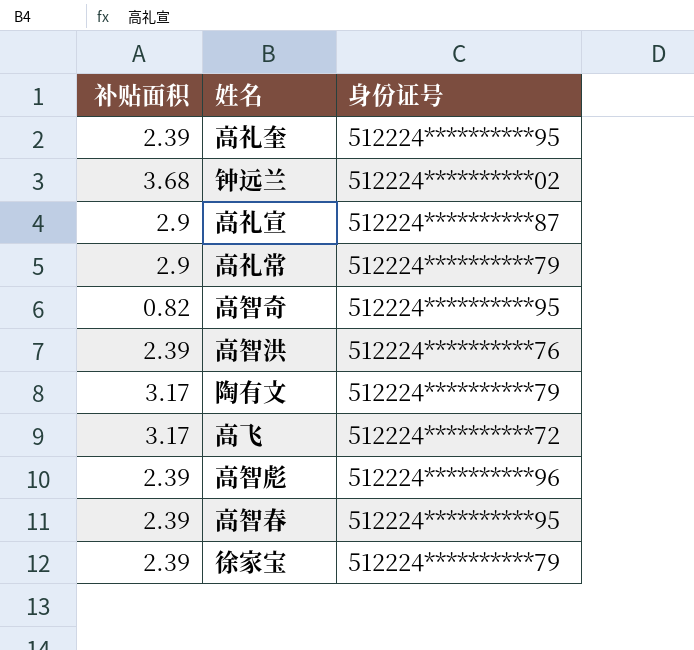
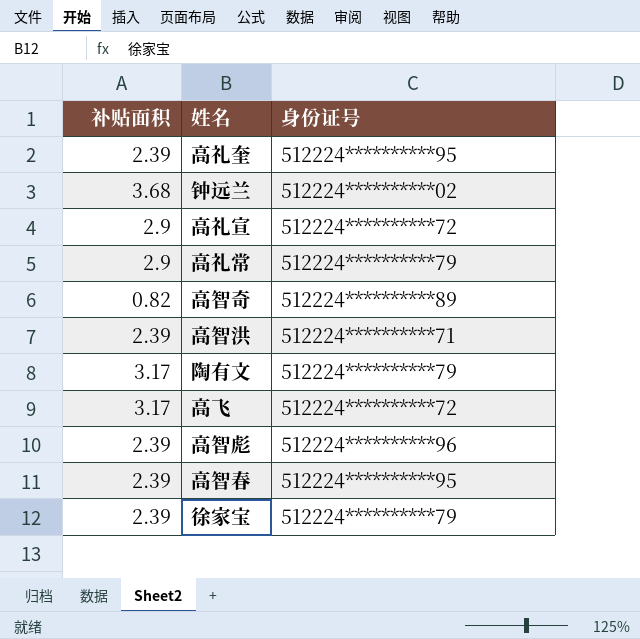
高礼宣 | 身份证号: 512224**********87 -> 512224**********72
高智奇 | 身份证号: 512224**********95 -> 512224**********89
高智洪 | 身份证号: 512224**********76 -> 512224**********71

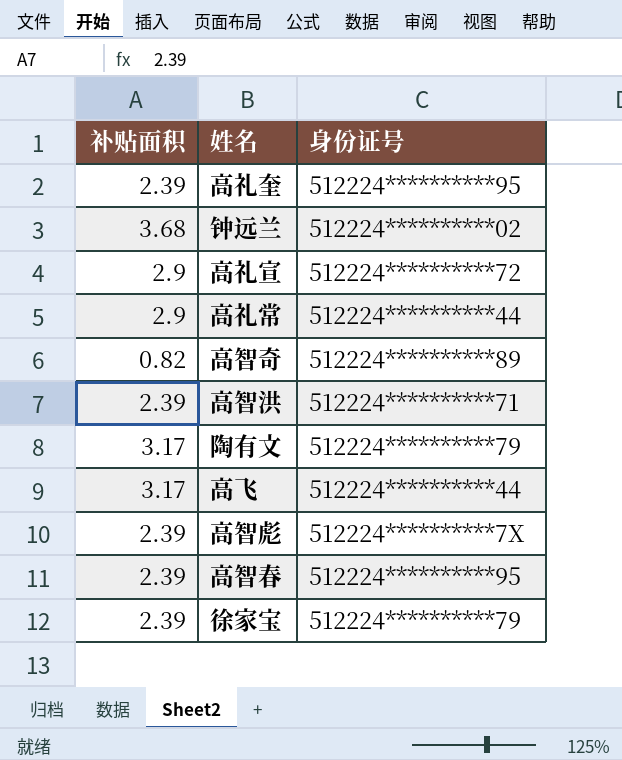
高礼常 | 身份证号: 512224**********79 -> 512224**********44
高飞 | 身份证号: 512224**********72 -> 512224**********44
高智彪 | 身份证号: 512224**********96 -> 512224**********7X

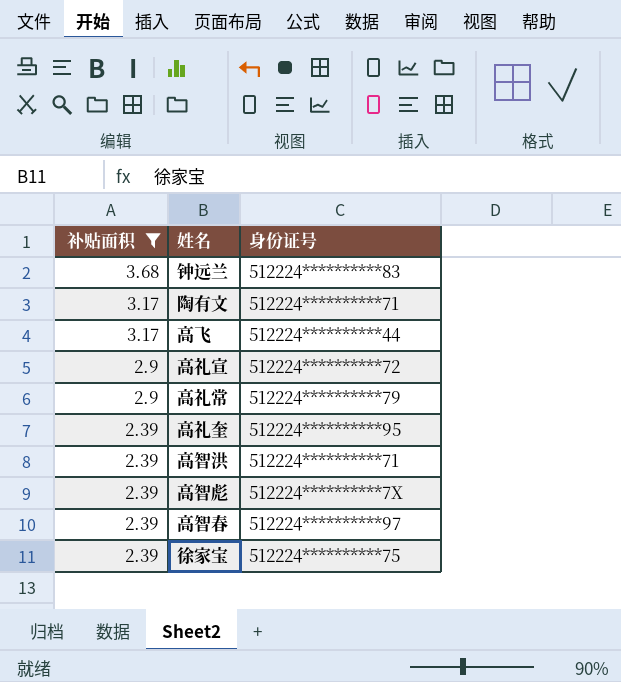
filter: none -> 补贴面积 != 0.82
row order: none -> 补贴面积 descending
钟远兰 | 身份证号: 512224**********02 -> 512224**********83
陶有文 | 身份证号: 512224**********79 -> 512224**********71
高礼常 | 身份证号: 512224**********44 -> 512224**********79
高智春 | 身份证号: 512224**********95 -> 512224**********97
徐家宝 | 身份证号: 512224**********79 -> 512224**********75

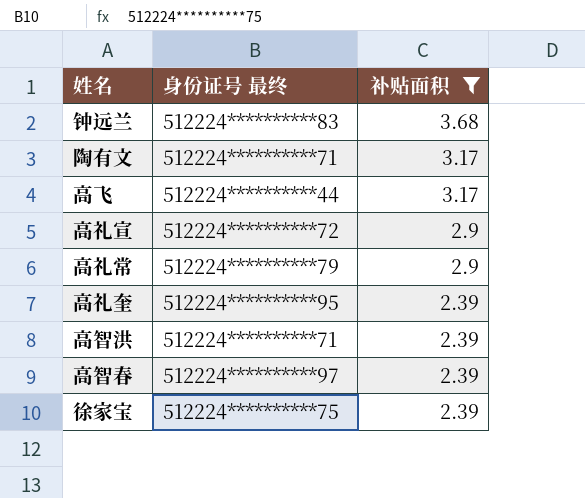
column name: 身份证号 -> 身份证号 最终
column 补贴面积 | position: 1 -> 3
row 高智彪: 2.39 | 512224**********7X -> none

